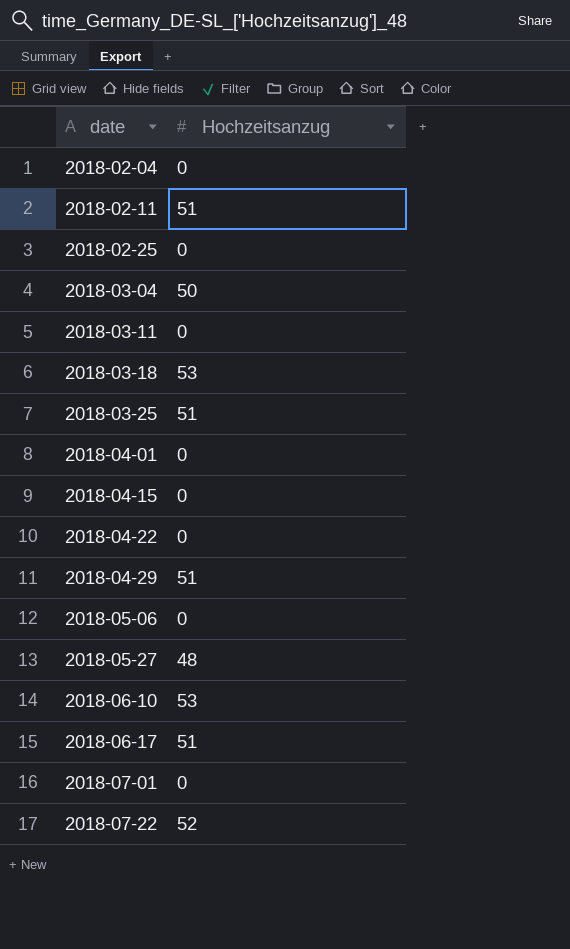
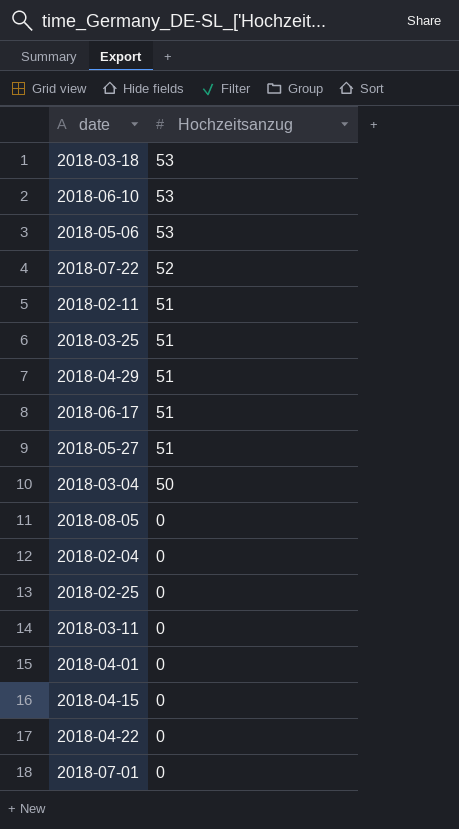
row order: date ascending -> Hochzeitsanzug descending
2018-05-06 | Hochzeitsanzug: 0 -> 53
2018-05-27 | Hochzeitsanzug: 48 -> 51
row 2018-08-05: none -> 0

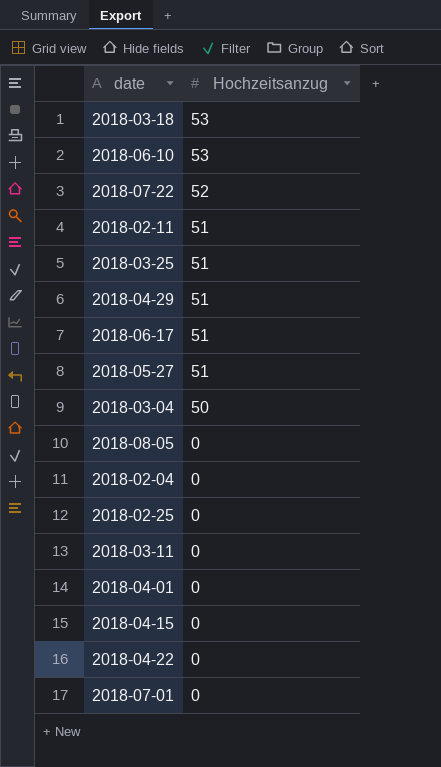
row 2018-05-06: 53 -> none

